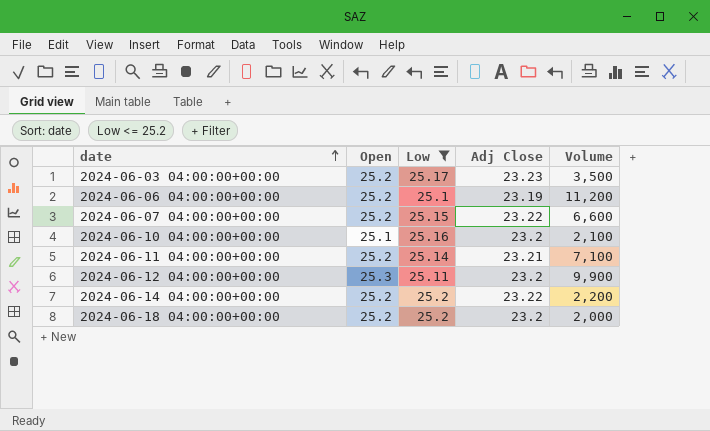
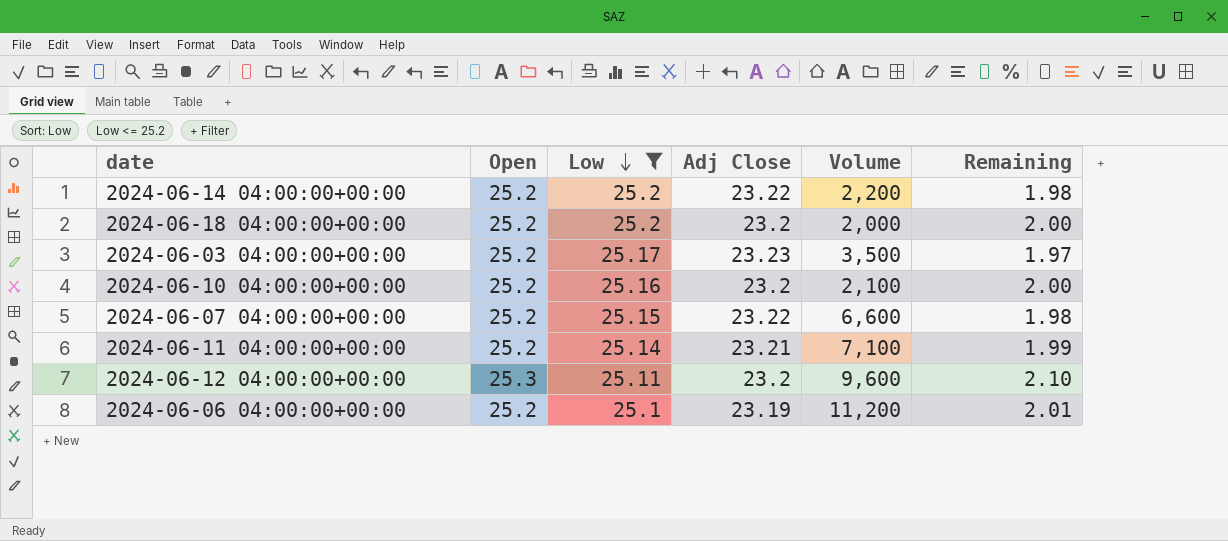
row order: date ascending -> Low descending
column Remaining | formula: none -> [Open] - [Adj Close]
2024-06-10 04:00:00+00:00 | Open: 25.1 -> 25.2
2024-06-12 04:00:00+00:00 | Volume: 9,900 -> 9,600

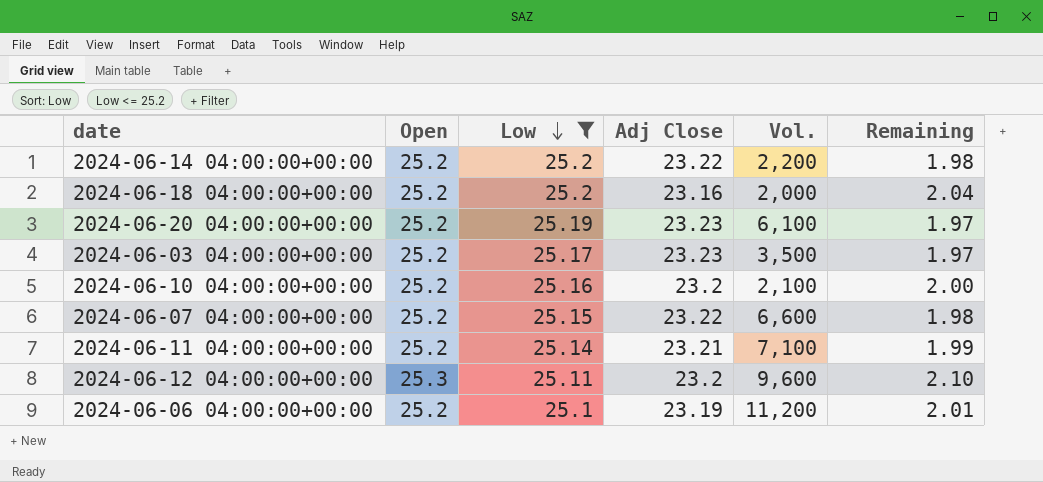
column name: Volume -> Vol.
2024-06-18 04:00:00+00:00 | Adj Close: 23.2 -> 23.16
2024-06-18 04:00:00+00:00 | Remaining: 2.00 -> 2.04
row 2024-06-20 04:00:00+00:00: none -> 25.2 | 25.19 | 23.23 | 6,100 | 1.97

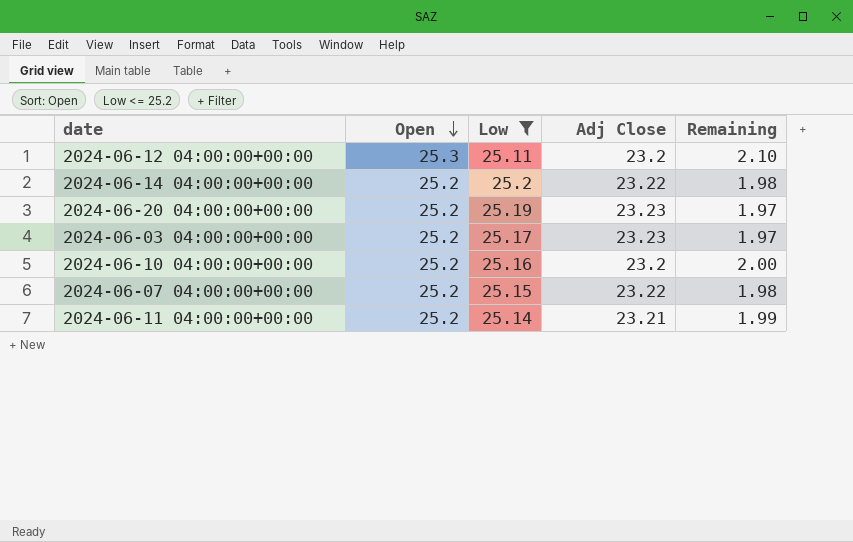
row order: Low descending -> Open descending
column Vol. | position: 5 -> none
row 2024-06-18 04:00:00+00:00: 25.2 | 25.2 | 23.16 | 2,000 | 2.04 -> none
row 2024-06-06 04:00:00+00:00: 25.2 | 25.1 | 23.19 | 11,200 | 2.01 -> none

